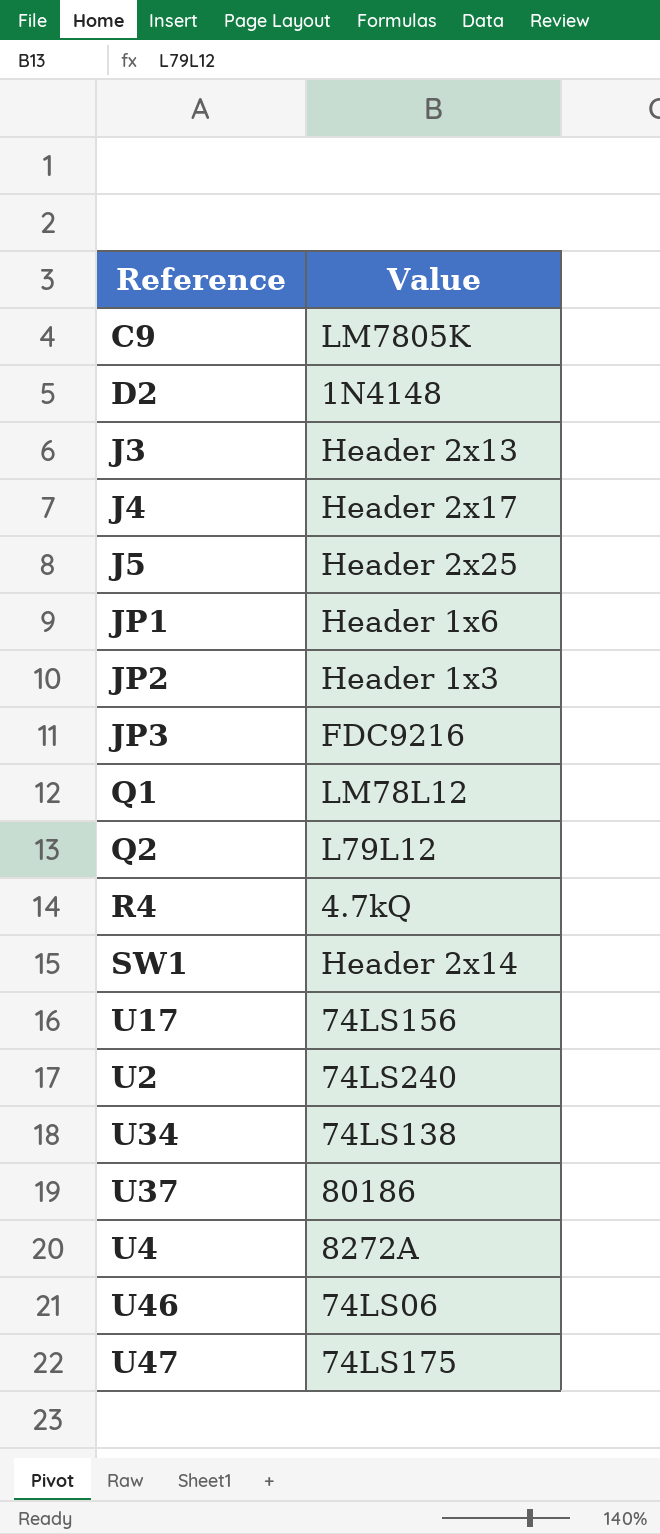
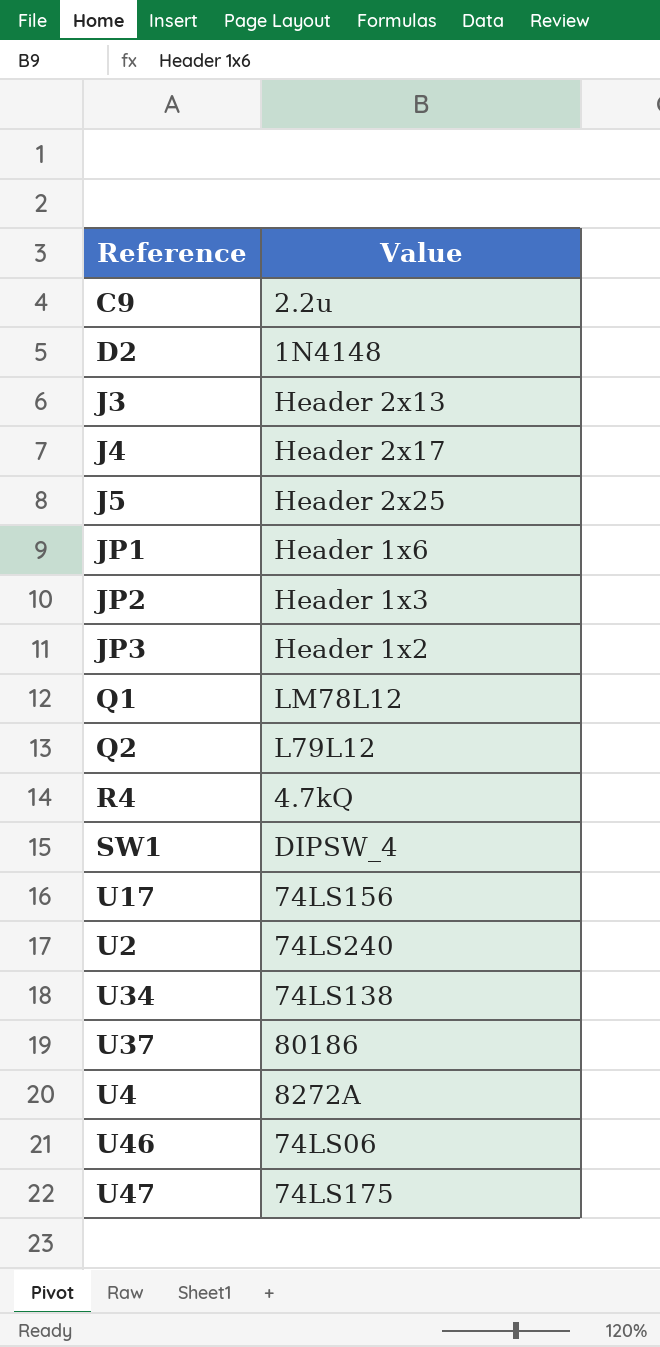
C9 | Value: LM7805K -> 2.2u
JP3 | Value: FDC9216 -> Header 1x2
SW1 | Value: Header 2x14 -> DIPSW_4

